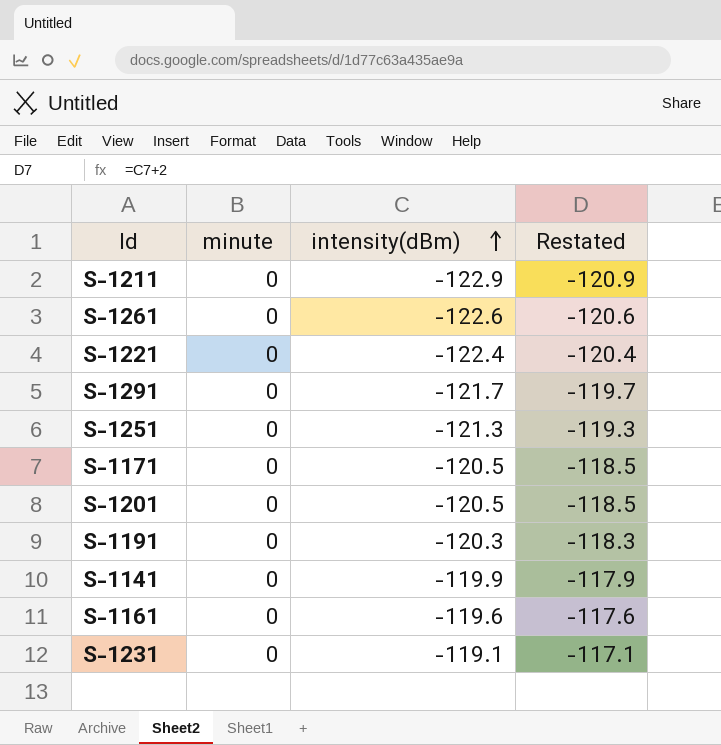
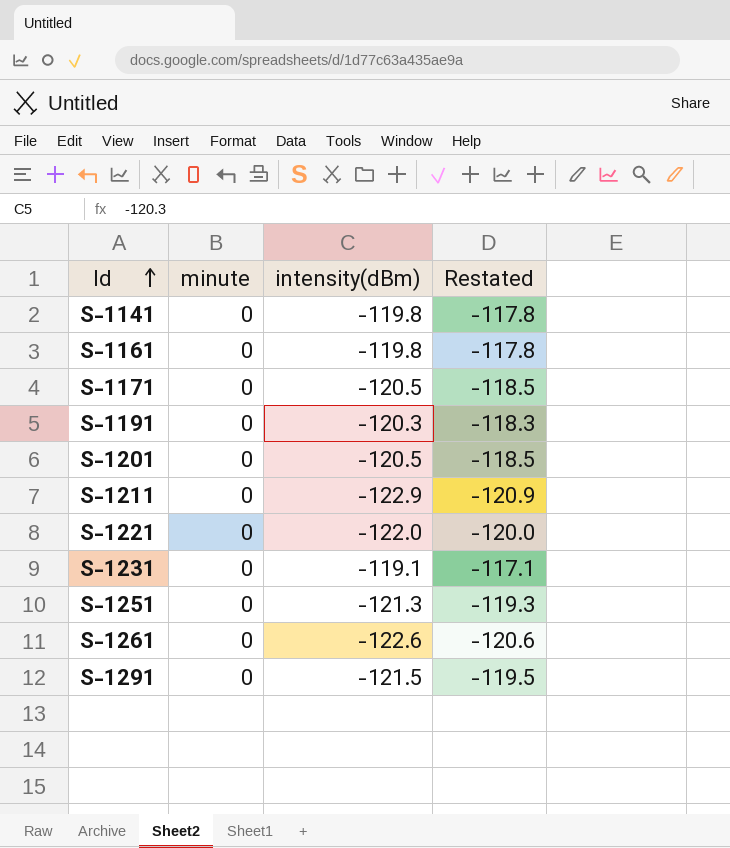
row order: intensity(dBm) ascending -> Id ascending
S-1141 | intensity(dBm): -119.9 -> -119.8
S-1141 | Restated: -117.9 -> -117.8
S-1161 | intensity(dBm): -119.6 -> -119.8
S-1161 | Restated: -117.6 -> -117.8
S-1221 | intensity(dBm): -122.4 -> -122.0
S-1221 | Restated: -120.4 -> -120.0
S-1291 | intensity(dBm): -121.7 -> -121.5
S-1291 | Restated: -119.7 -> -119.5

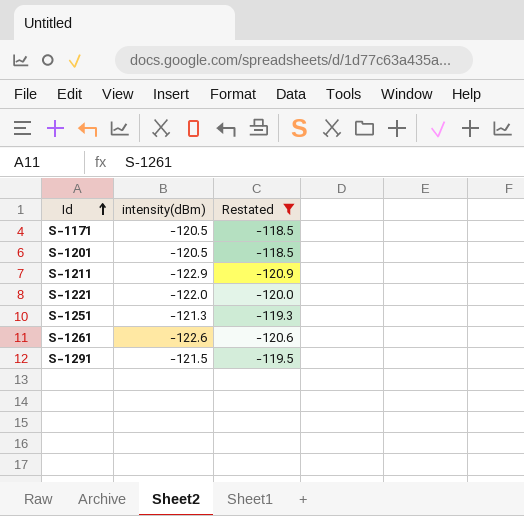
filter: none -> Restated <= -118.5
column minute | position: 2 -> none

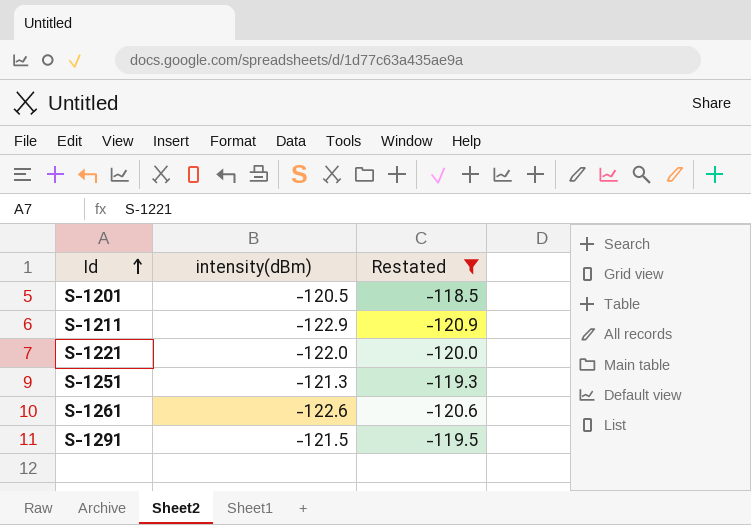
row S-1171: -120.5 | -118.5 -> none

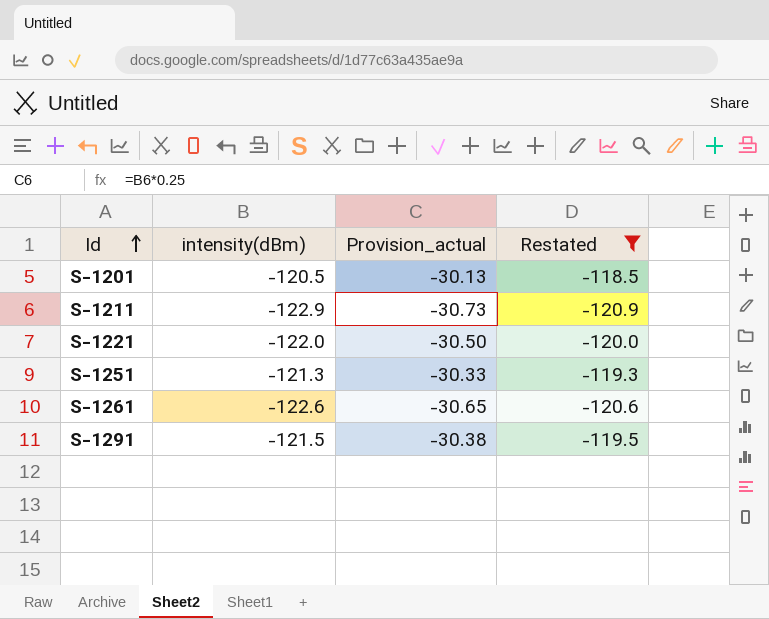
column Provision_actual | formula: none -> [intensity(dBm)] * 0.25

